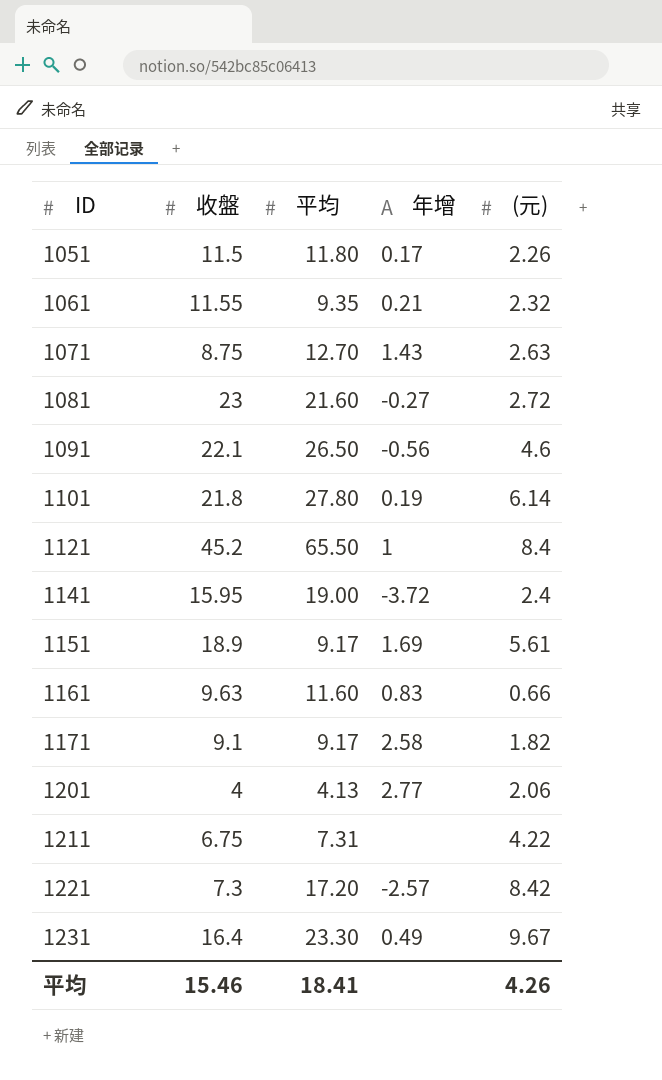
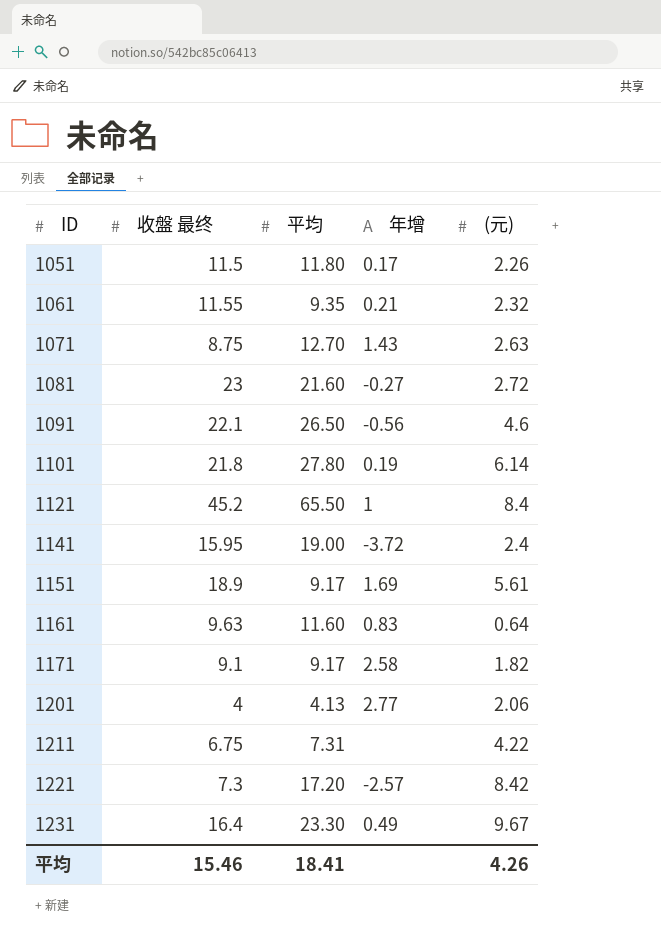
column name: 收盤 -> 收盤 最终
1161 | (元): 0.66 -> 0.64

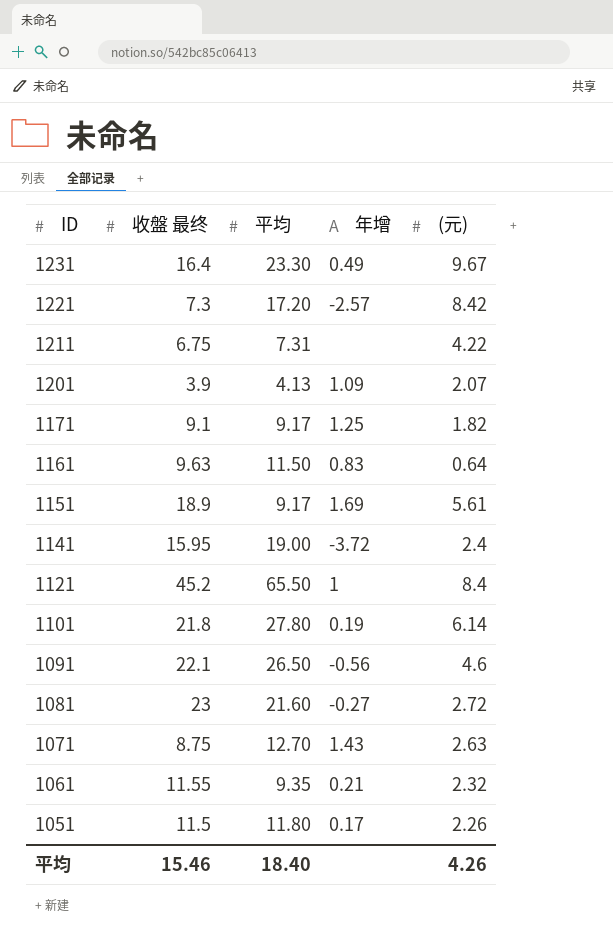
row order: ID ascending -> ID descending
1201 | 收盤 最终: 4 -> 3.9
1201 | 年增: 2.77 -> 1.09
1201 | (元): 2.06 -> 2.07
1171 | 年增: 2.58 -> 1.25
1161 | 平均: 11.60 -> 11.50
平均 | 平均: 18.41 -> 18.40

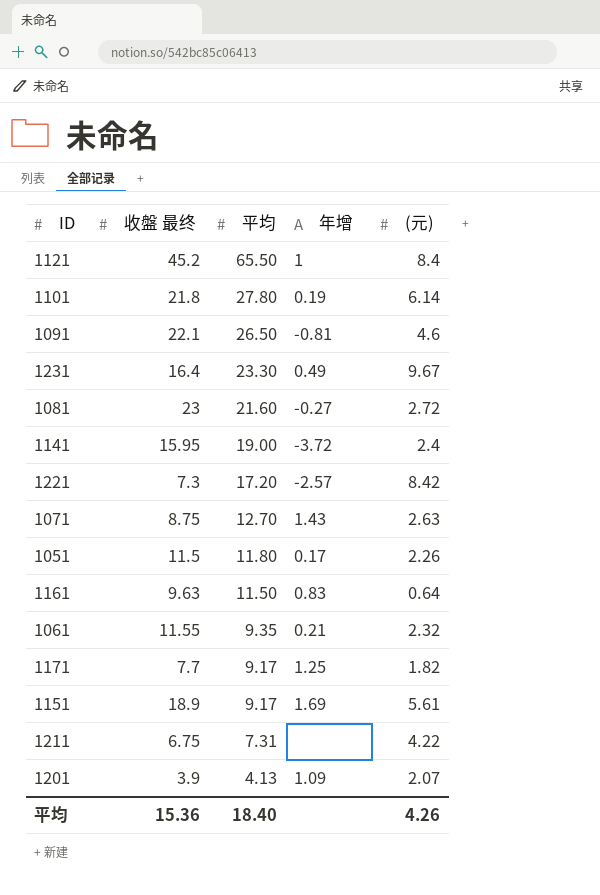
row order: ID descending -> 平均 descending
1091 | 年增: -0.56 -> -0.81
1171 | 收盤 最终: 9.1 -> 7.7
平均 | 收盤 最终: 15.46 -> 15.36

